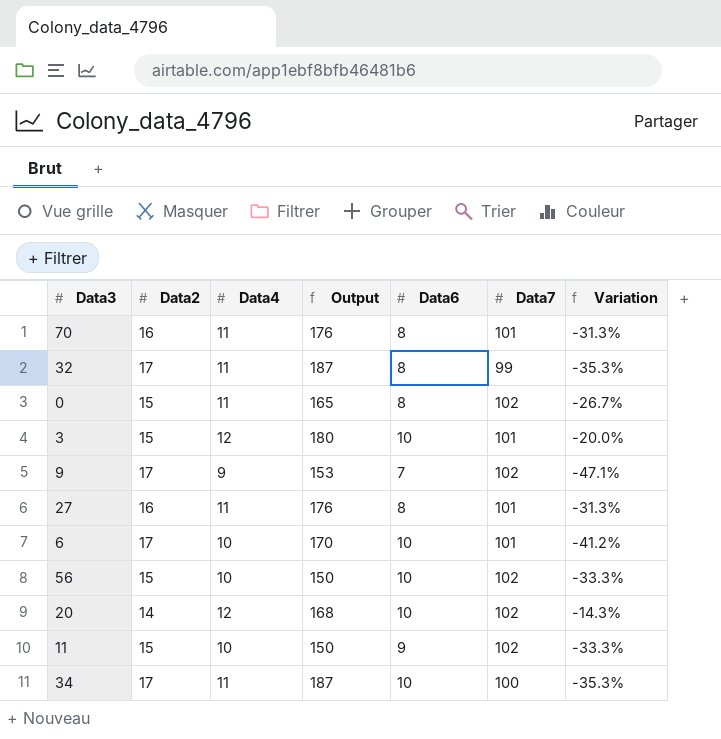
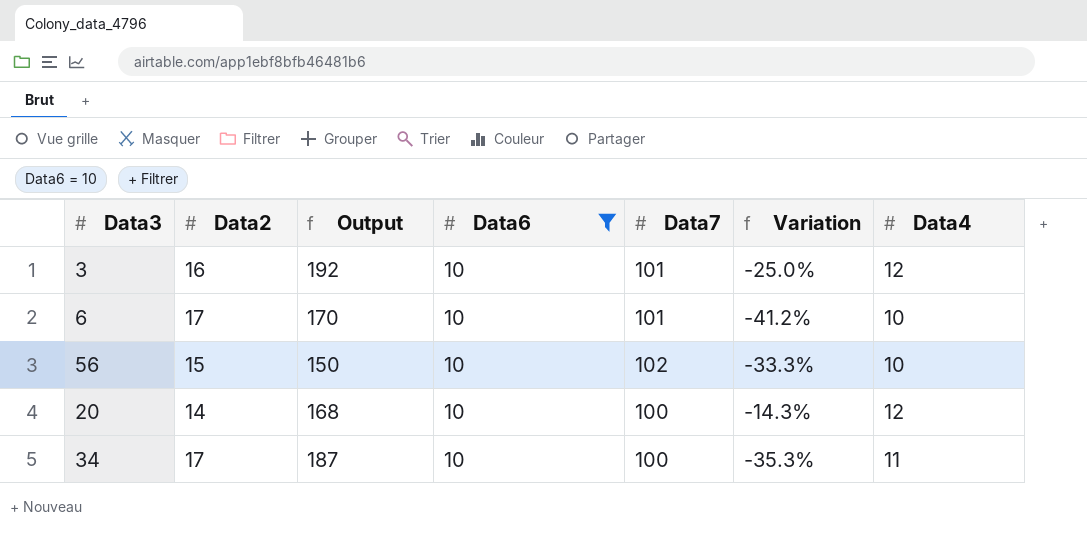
filter: none -> Data6 = 10
column Data4 | position: 3 -> 7
3 | Data2: 15 -> 16
3 | Output: 180 -> 192
3 | Variation: -20.0% -> -25.0%
20 | Data7: 102 -> 100

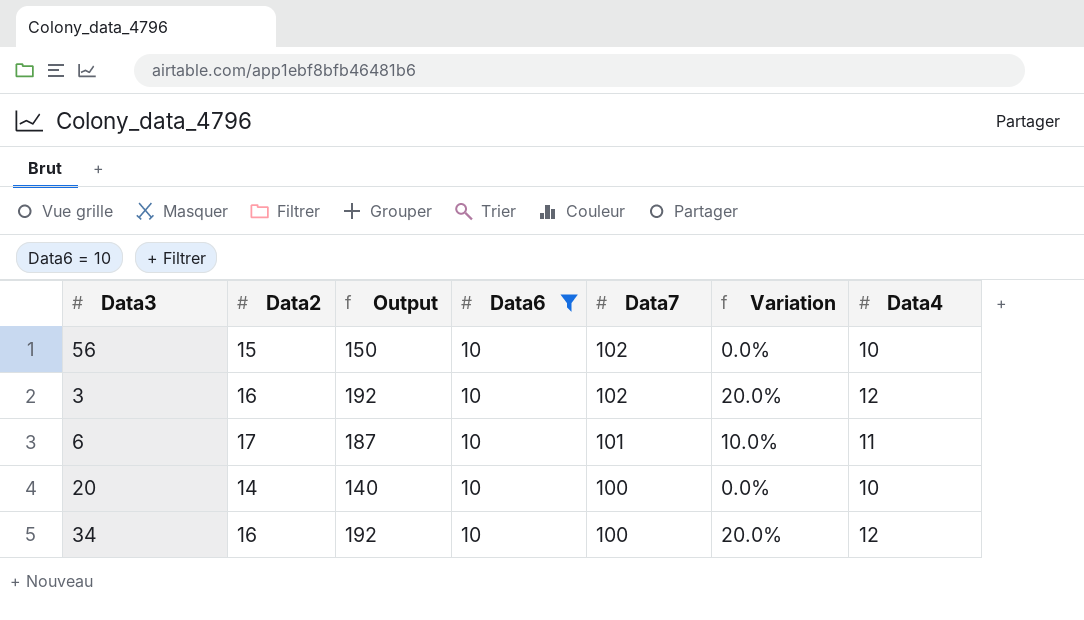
row order: none -> Data7 descending
column Variation | formula: ([Data4] - [Data2]) / [Data2] -> ([Data4] - [Data6]) / [Data6]
3 | Data7: 101 -> 102
6 | Output: 170 -> 187
6 | Data4: 10 -> 11
20 | Output: 168 -> 140
20 | Data4: 12 -> 10
34 | Data2: 17 -> 16
34 | Output: 187 -> 192
34 | Data4: 11 -> 12

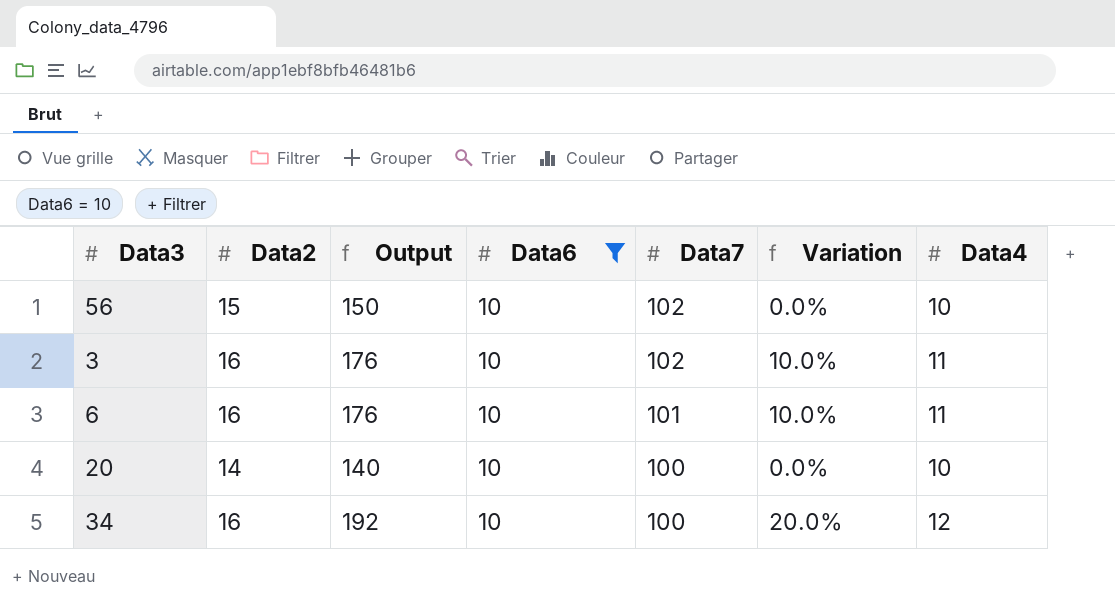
3 | Output: 192 -> 176
3 | Variation: 20.0% -> 10.0%
3 | Data4: 12 -> 11
6 | Data2: 17 -> 16
6 | Output: 187 -> 176

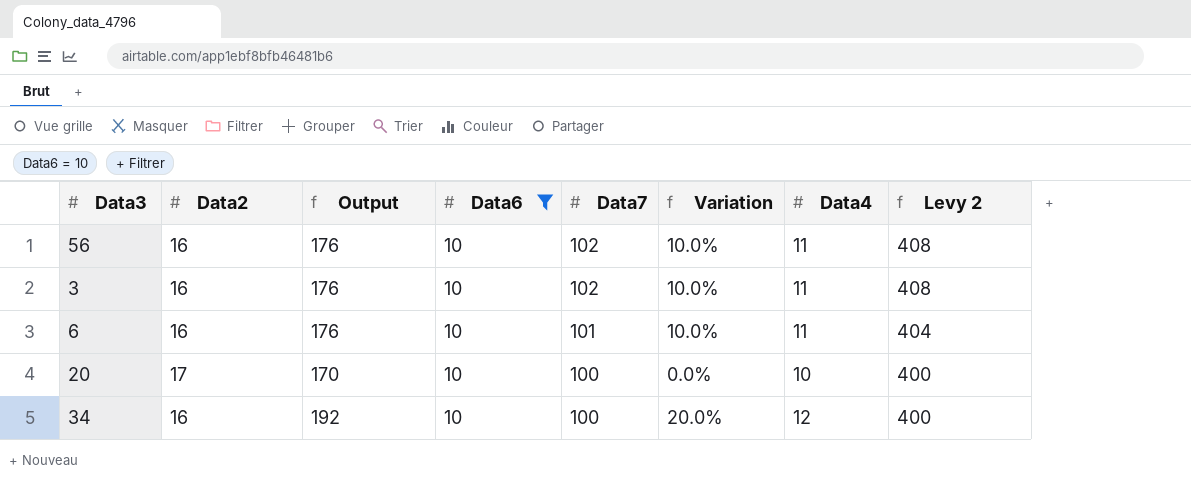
column Levy 2 | formula: none -> [Data7] * 4
56 | Data2: 15 -> 16
56 | Output: 150 -> 176
56 | Variation: 0.0% -> 10.0%
56 | Data4: 10 -> 11
20 | Data2: 14 -> 17
20 | Output: 140 -> 170

